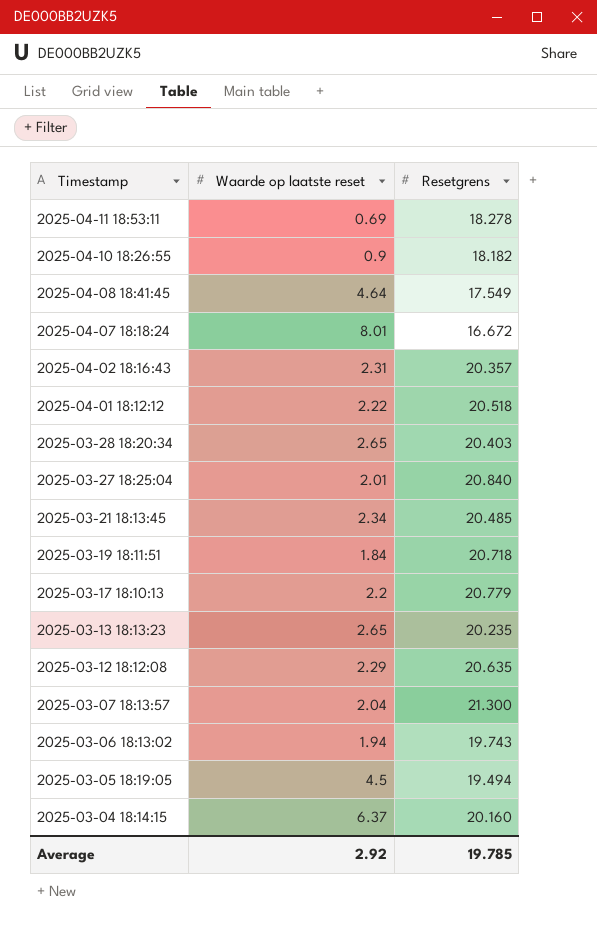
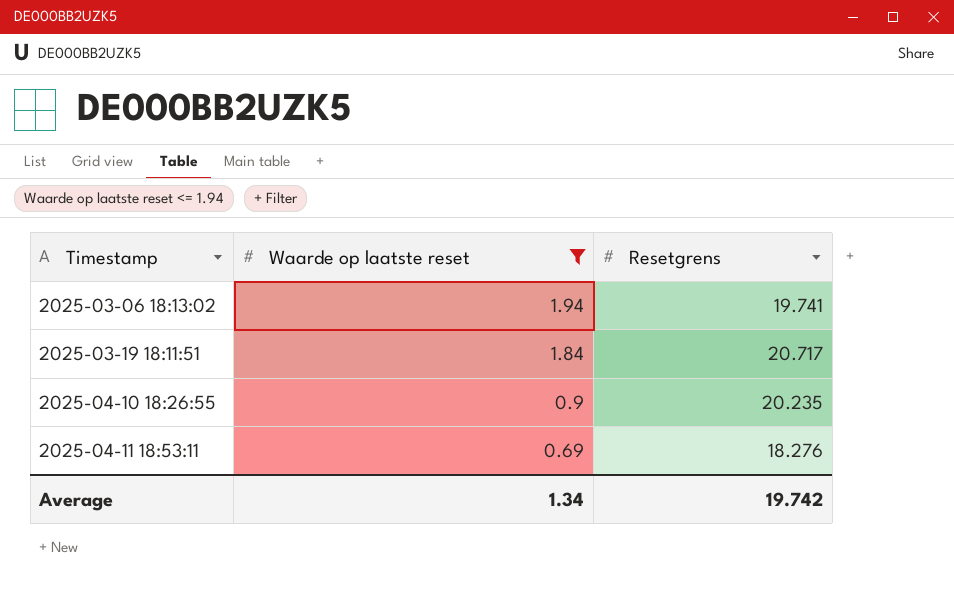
filter: none -> Waarde op laatste reset <= 1.94
row order: Timestamp descending -> Timestamp ascending
2025-03-06 18:13:02 | Resetgrens: 19.743 -> 19.741
2025-03-19 18:11:51 | Resetgrens: 20.718 -> 20.717
2025-04-10 18:26:55 | Resetgrens: 18.182 -> 20.235
2025-04-11 18:53:11 | Resetgrens: 18.278 -> 18.276
Average | Waarde op laatste reset: 2.92 -> 1.34
Average | Resetgrens: 19.785 -> 19.742

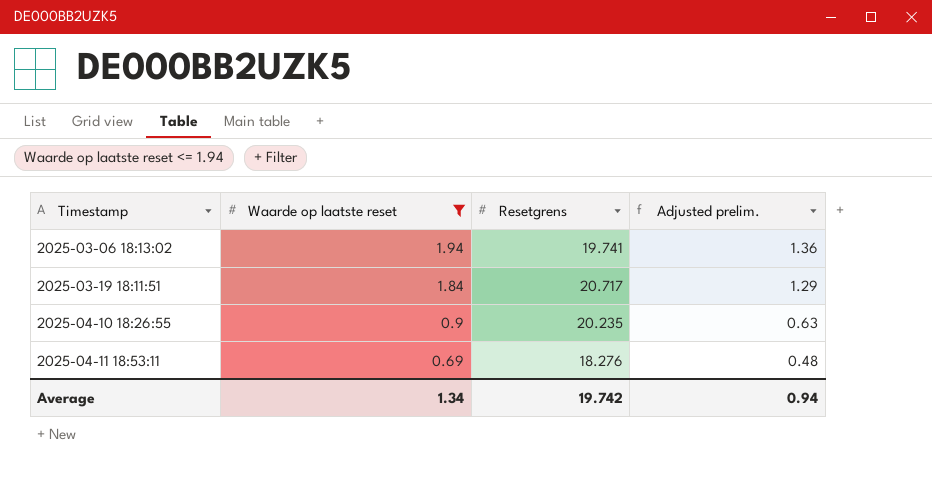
column Adjusted prelim. | formula: none -> [Waarde op laatste reset] * 0.7

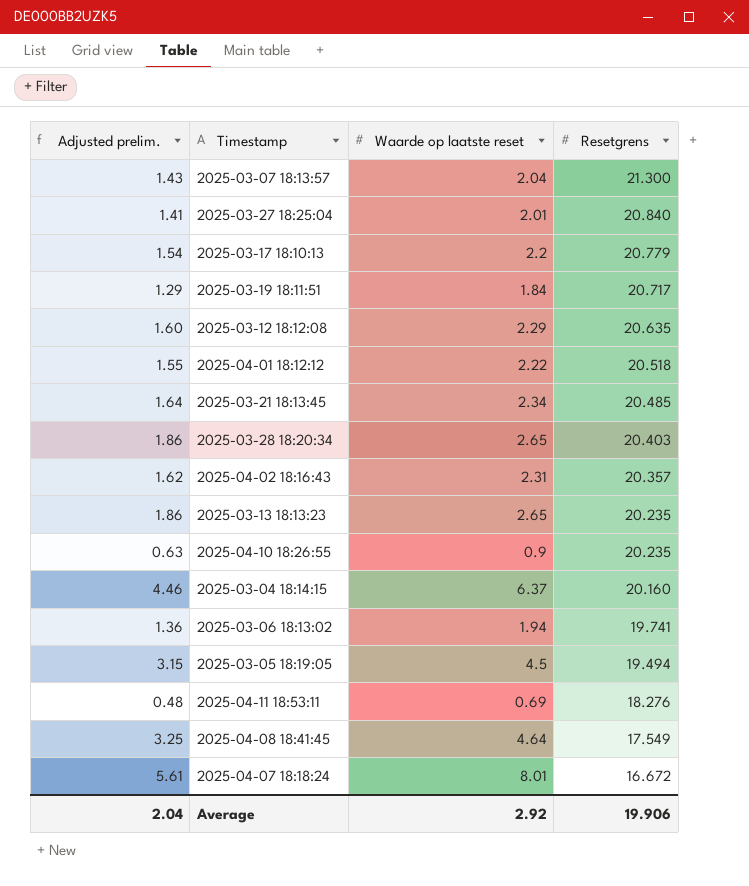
filter: Waarde op laatste reset <= 1.94 -> none
row order: Timestamp ascending -> Resetgrens descending
column Adjusted prelim. | position: 4 -> 1
Average | Adjusted prelim.: 0.94 -> 2.04
Average | Waarde op laatste reset: 1.34 -> 2.92
Average | Resetgrens: 19.742 -> 19.906

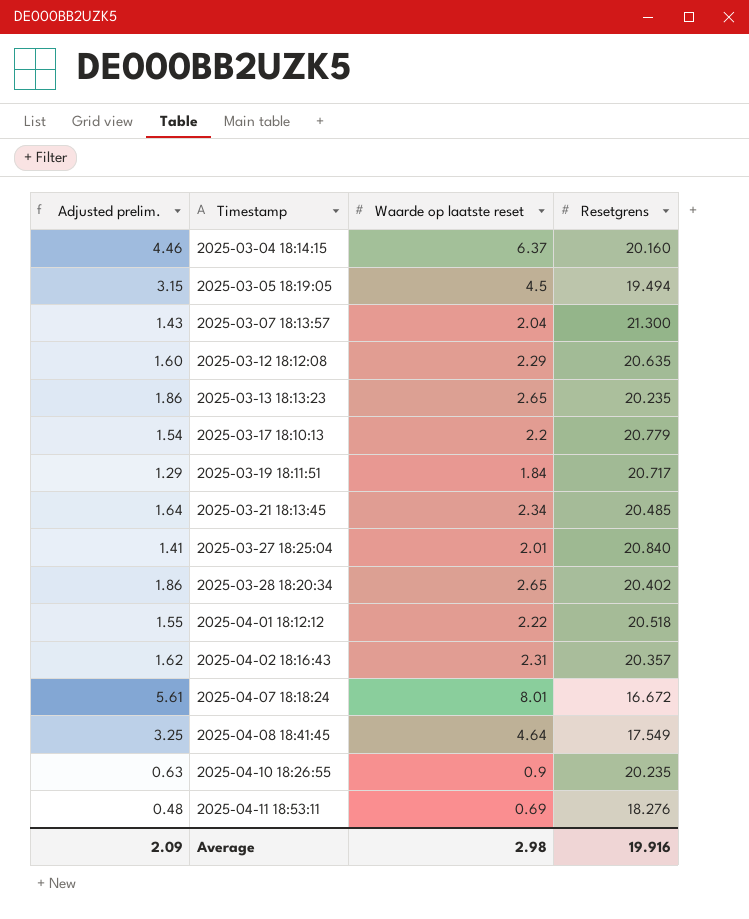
row order: Resetgrens descending -> Timestamp ascending
row 2025-03-06 18:13:02: 1.36 | 1.94 | 19.741 -> none
2025-03-28 18:20:34 | Resetgrens: 20.403 -> 20.402
Average | Adjusted prelim.: 2.04 -> 2.09
Average | Waarde op laatste reset: 2.92 -> 2.98
Average | Resetgrens: 19.906 -> 19.916

